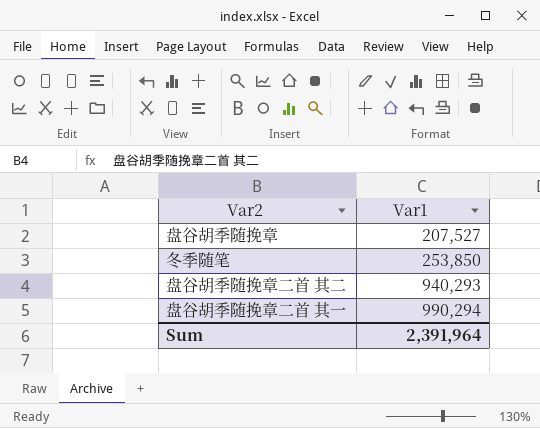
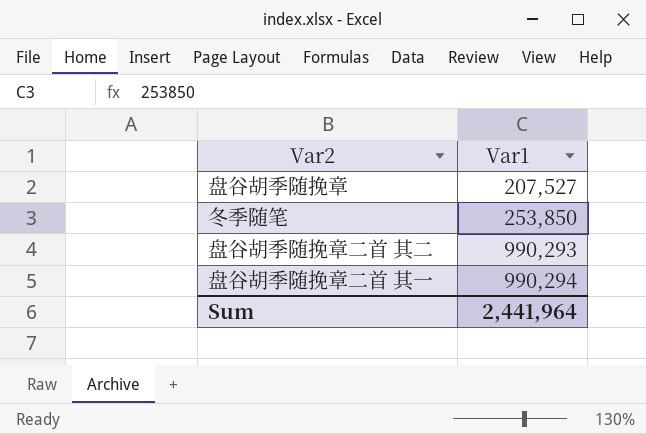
盘谷胡季随挽章二首 其二 | Var1: 940,293 -> 990,293
Sum | Var1: 2,391,964 -> 2,441,964

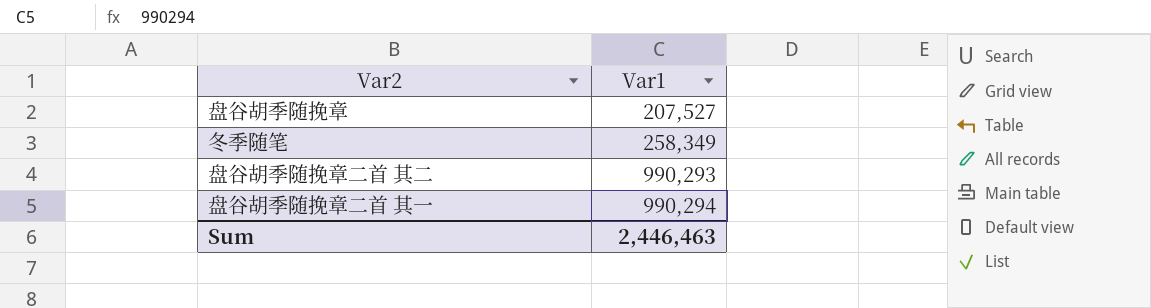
冬季随笔 | Var1: 253,850 -> 258,349
Sum | Var1: 2,441,964 -> 2,446,463

